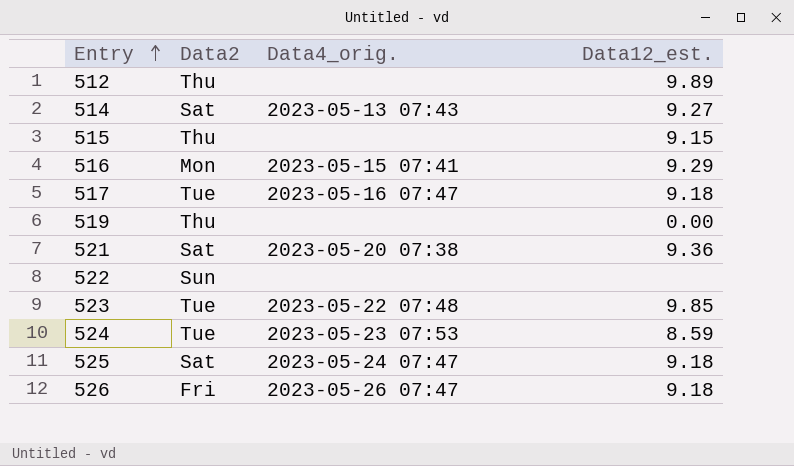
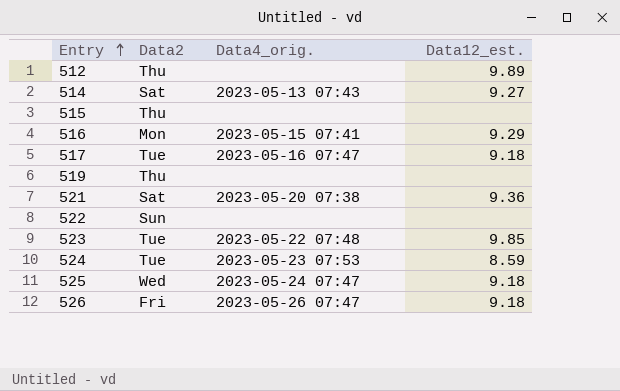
515 | Data12_est.: 9.15 -> none
519 | Data12_est.: 0.00 -> none
525 | Data2: Sat -> Wed

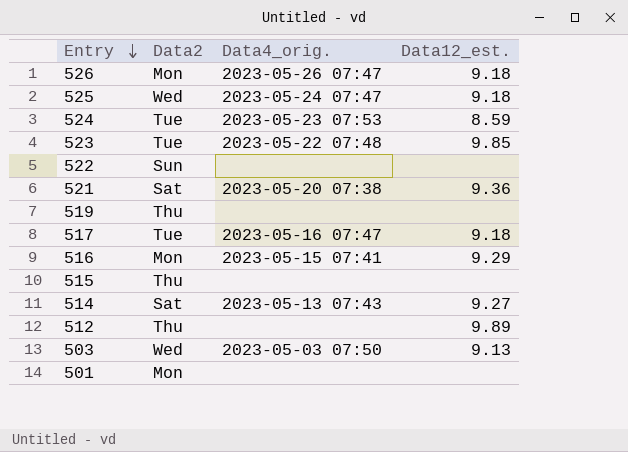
row order: Entry ascending -> Entry descending
526 | Data2: Fri -> Mon
row 503: none -> Wed | 2023-05-03 07:50 | 9.13
row 501: none -> Mon | none | none

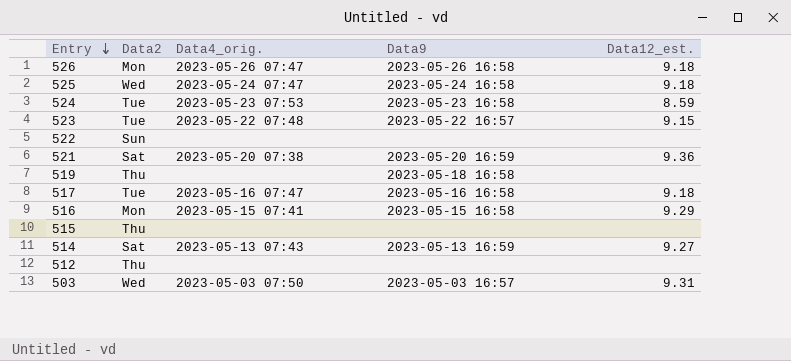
column Data9 | position: none -> 4
row 501: Mon | none | none -> none
523 | Data12_est.: 9.85 -> 9.15
512 | Data12_est.: 9.89 -> none
503 | Data12_est.: 9.13 -> 9.31

